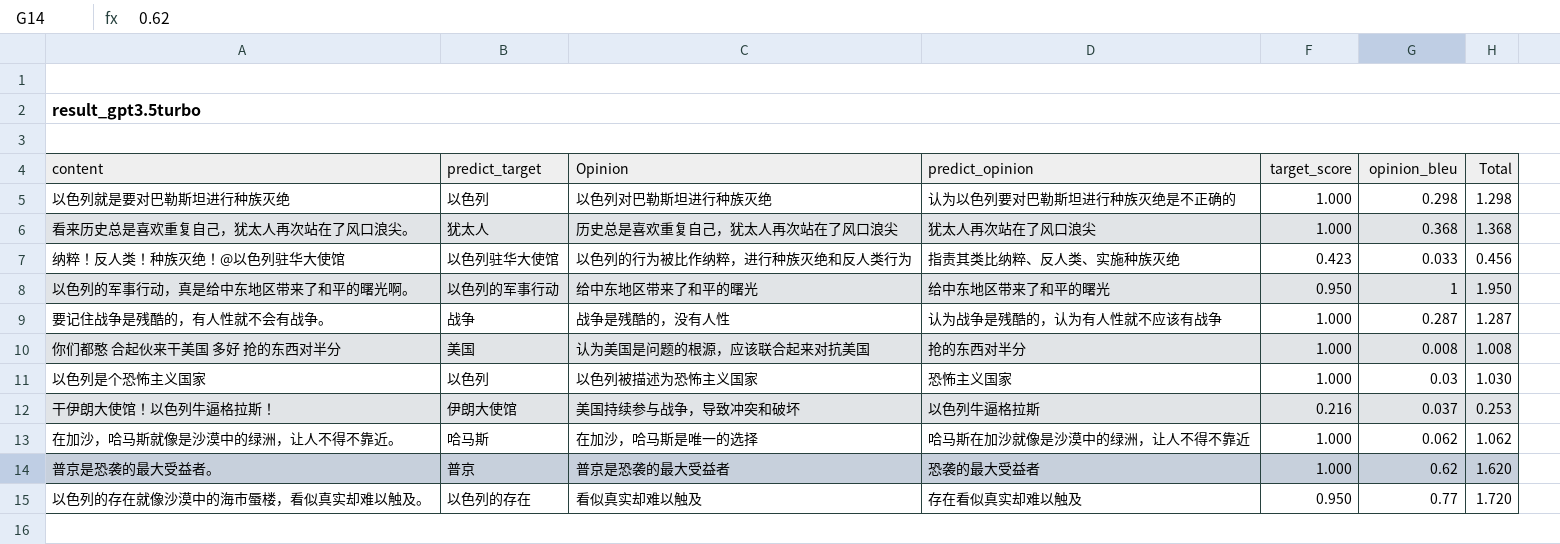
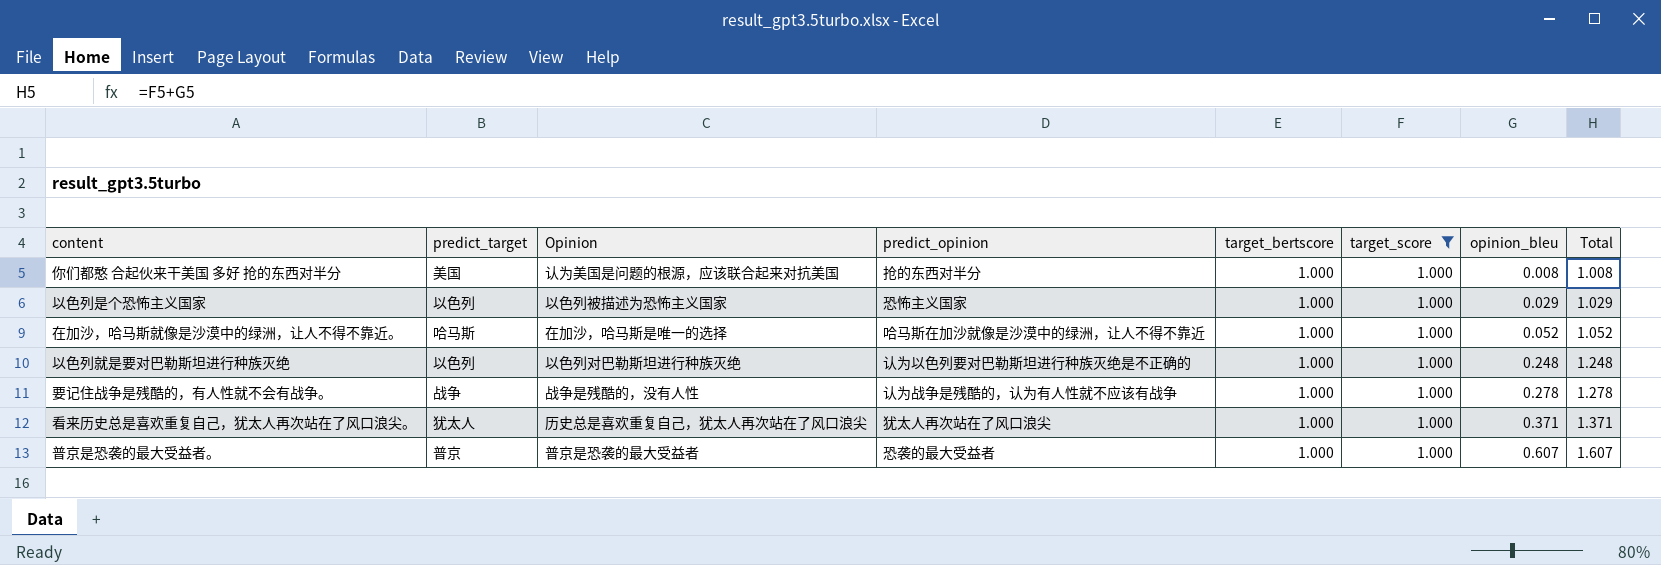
filter: none -> target_score = 1.000
row order: none -> opinion_bleu ascending
column target_bertscore | position: none -> 5
以色列是个恐怖主义国家 | opinion_bleu: 0.03 -> 0.029
以色列是个恐怖主义国家 | Total: 1.030 -> 1.029
在加沙，哈马斯就像是沙漠中的绿洲，让人不得不靠近。 | opinion_bleu: 0.062 -> 0.052
在加沙，哈马斯就像是沙漠中的绿洲，让人不得不靠近。 | Total: 1.062 -> 1.052
以色列就是要对巴勒斯坦进行种族灭绝 | opinion_bleu: 0.298 -> 0.248
以色列就是要对巴勒斯坦进行种族灭绝 | Total: 1.298 -> 1.248
要记住战争是残酷的，有人性就不会有战争。 | opinion_bleu: 0.287 -> 0.278
要记住战争是残酷的，有人性就不会有战争。 | Total: 1.287 -> 1.278
看来历史总是喜欢重复自己，犹太人再次站在了风口浪尖。 | opinion_bleu: 0.368 -> 0.371
看来历史总是喜欢重复自己，犹太人再次站在了风口浪尖。 | Total: 1.368 -> 1.371
普京是恐袭的最大受益者。 | opinion_bleu: 0.62 -> 0.607
普京是恐袭的最大受益者。 | Total: 1.620 -> 1.607

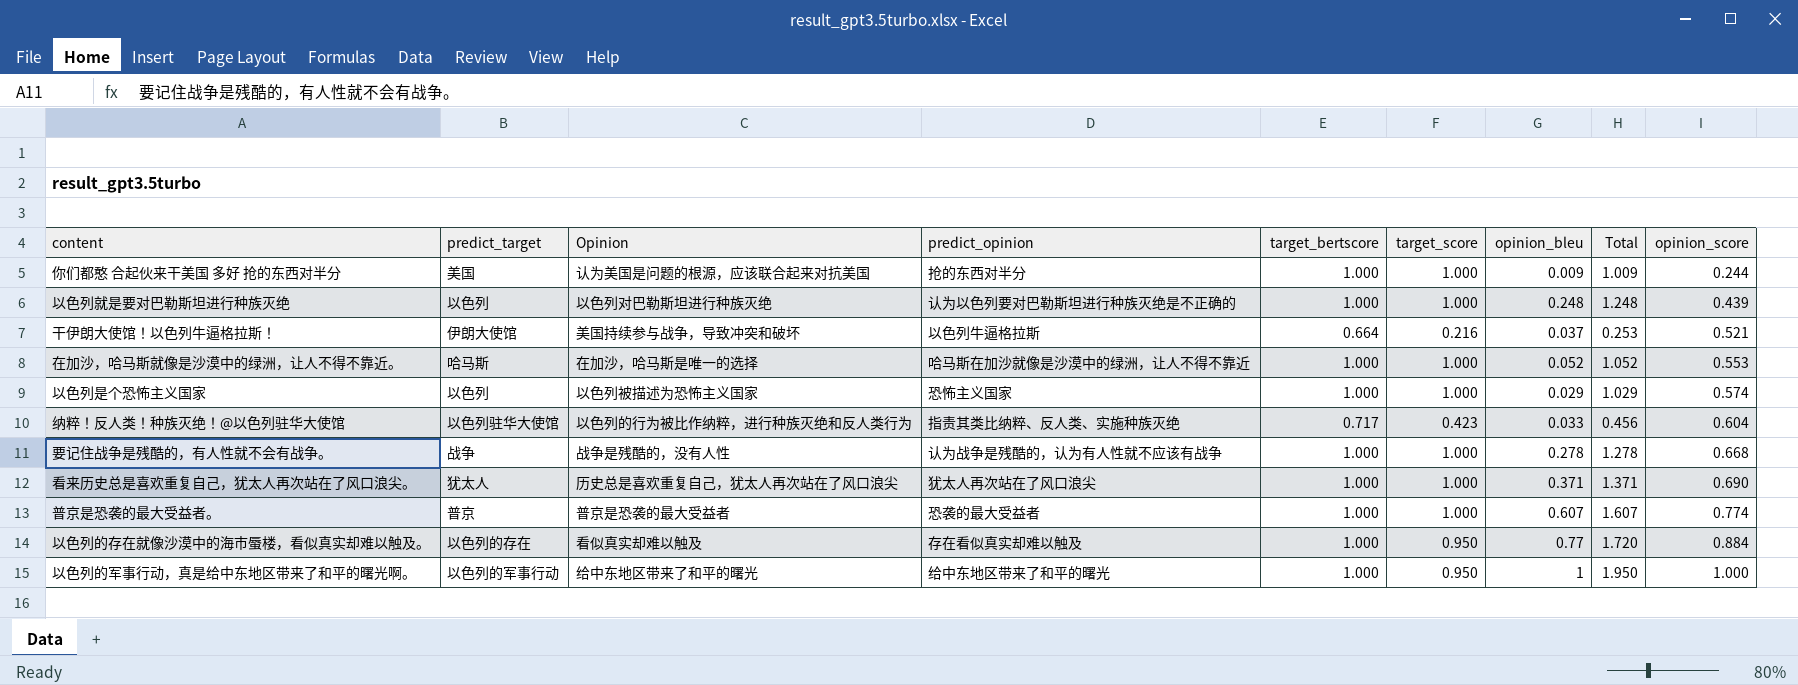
filter: target_score = 1.000 -> none
row order: opinion_bleu ascending -> opinion_score ascending
column opinion_score | position: none -> 9
你们都憨 合起伙来干美国 多好 抢的东西对半分 | opinion_bleu: 0.008 -> 0.009
你们都憨 合起伙来干美国 多好 抢的东西对半分 | Total: 1.008 -> 1.009

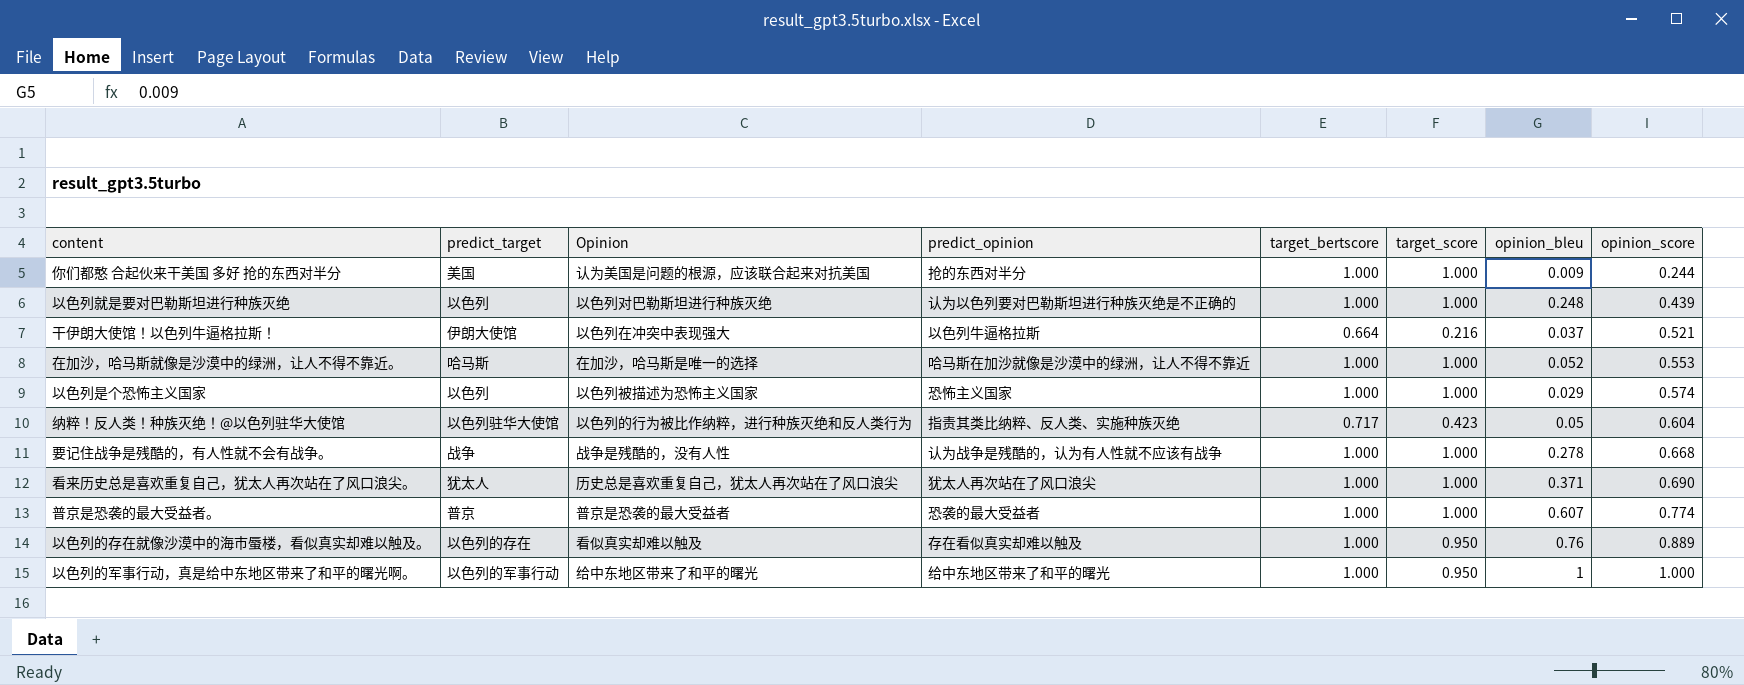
column Total | formula: [target_score] + [opinion_bleu] -> none
干伊朗大使馆！以色列牛逼格拉斯！ | Opinion: 美国持续参与战争，导致冲突和破坏 -> 以色列在冲突中表现强大
纳粹！反人类！种族灭绝！@以色列驻华大使馆 | opinion_bleu: 0.033 -> 0.05
以色列的存在就像沙漠中的海市蜃楼，看似真实却难以触及。 | opinion_bleu: 0.77 -> 0.76
以色列的存在就像沙漠中的海市蜃楼，看似真实却难以触及。 | opinion_score: 0.884 -> 0.889

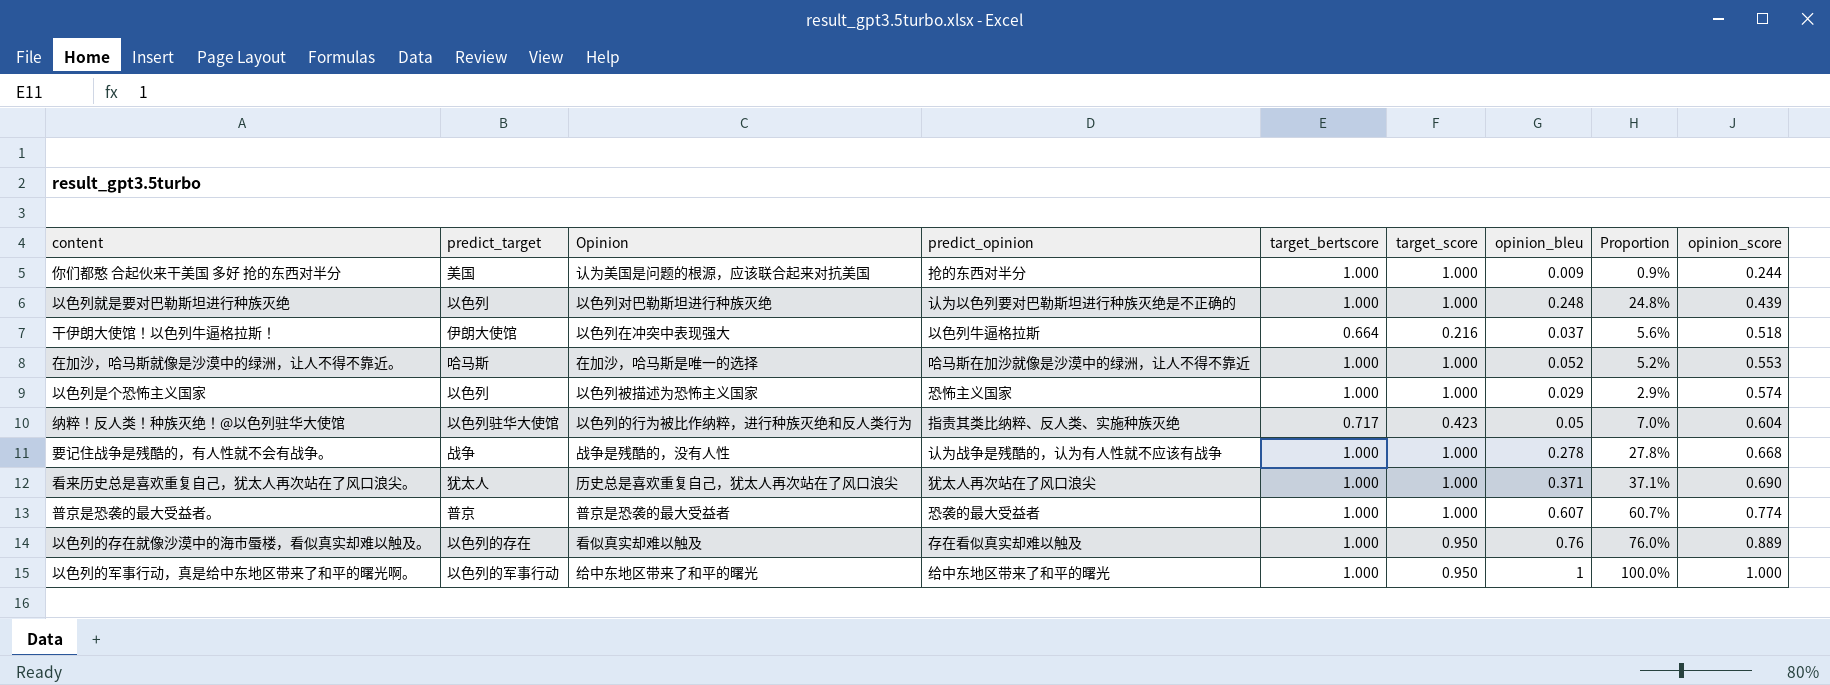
column Proportion | formula: none -> [opinion_bleu] / [target_bertscore]
干伊朗大使馆！以色列牛逼格拉斯！ | opinion_score: 0.521 -> 0.518

